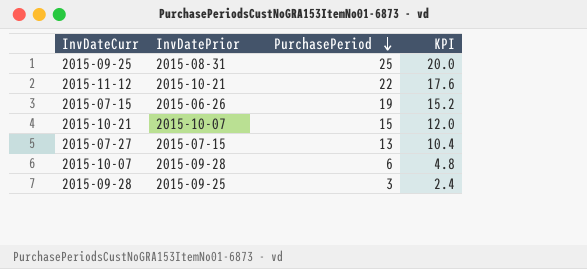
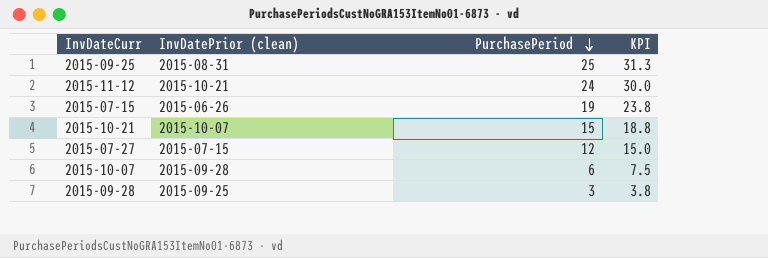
column name: InvDatePrior -> InvDatePrior (clean)
column KPI | formula: [PurchasePeriod] * 0.8 -> [PurchasePeriod] * 1.25
2015-11-12 | PurchasePeriod: 22 -> 24
2015-07-27 | PurchasePeriod: 13 -> 12

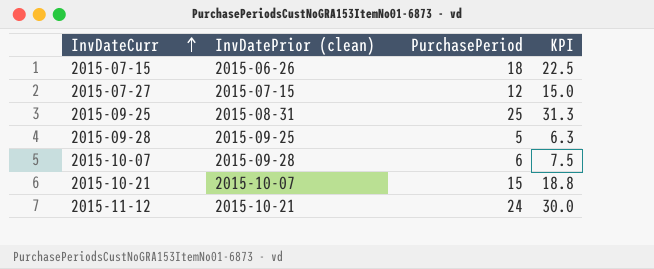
row order: PurchasePeriod descending -> InvDateCurr ascending
2015-07-15 | PurchasePeriod: 19 -> 18
2015-07-15 | KPI: 23.8 -> 22.5
2015-09-28 | PurchasePeriod: 3 -> 5
2015-09-28 | KPI: 3.8 -> 6.3

